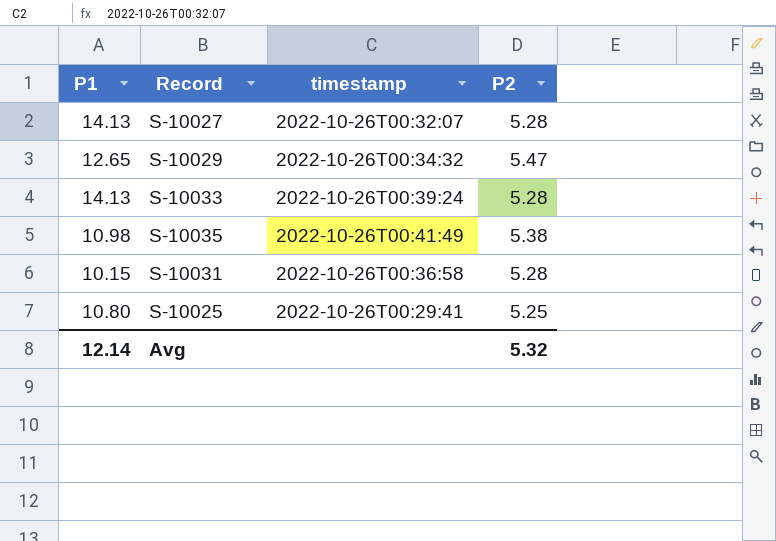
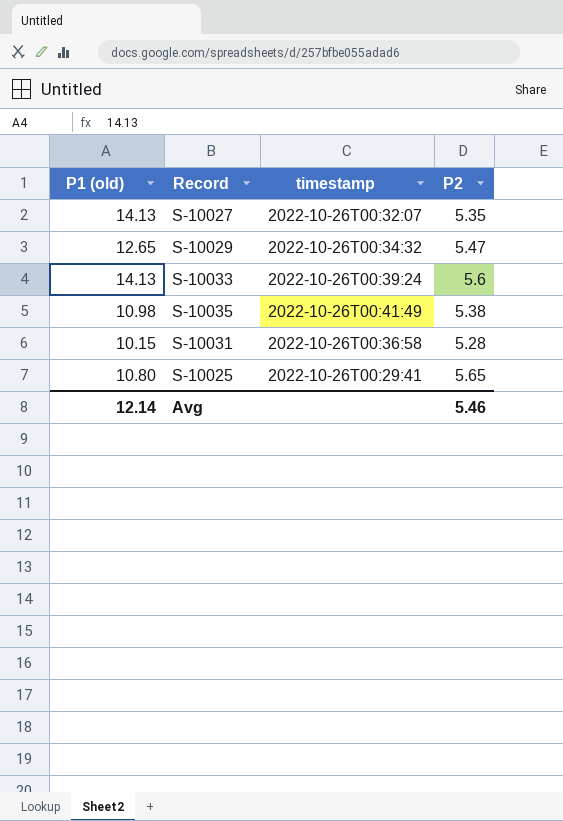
column name: P1 -> P1 (old)
S-10027 | P2: 5.28 -> 5.35
S-10033 | P2: 5.28 -> 5.6
S-10025 | P2: 5.25 -> 5.65
Avg | P2: 5.32 -> 5.46

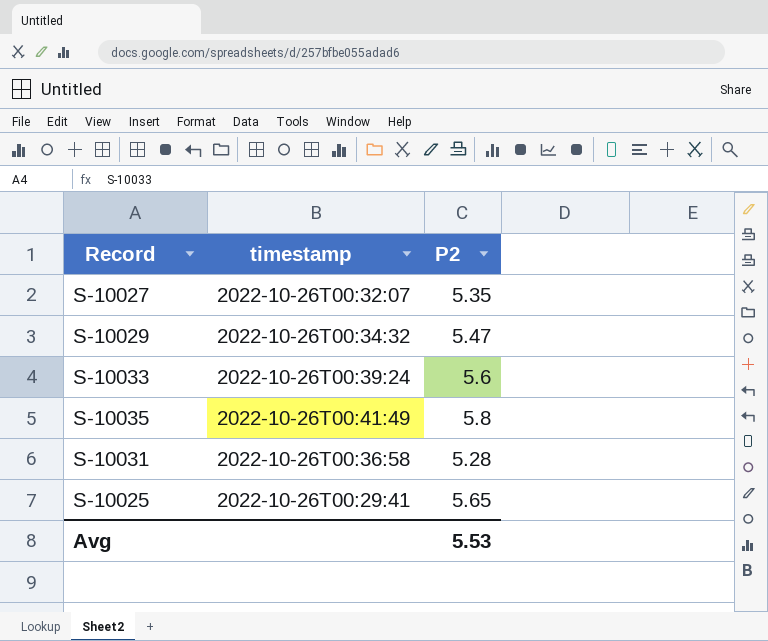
column P1 (old) | position: 1 -> none
S-10035 | P2: 5.38 -> 5.8
Avg | P2: 5.46 -> 5.53

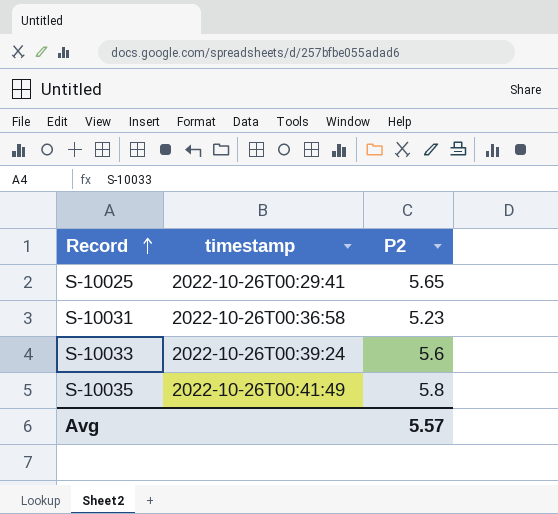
row order: none -> Record ascending
row S-10027: 2022-10-26T00:32:07 | 5.35 -> none
row S-10029: 2022-10-26T00:34:32 | 5.47 -> none
S-10031 | P2: 5.28 -> 5.23
Avg | P2: 5.53 -> 5.57

